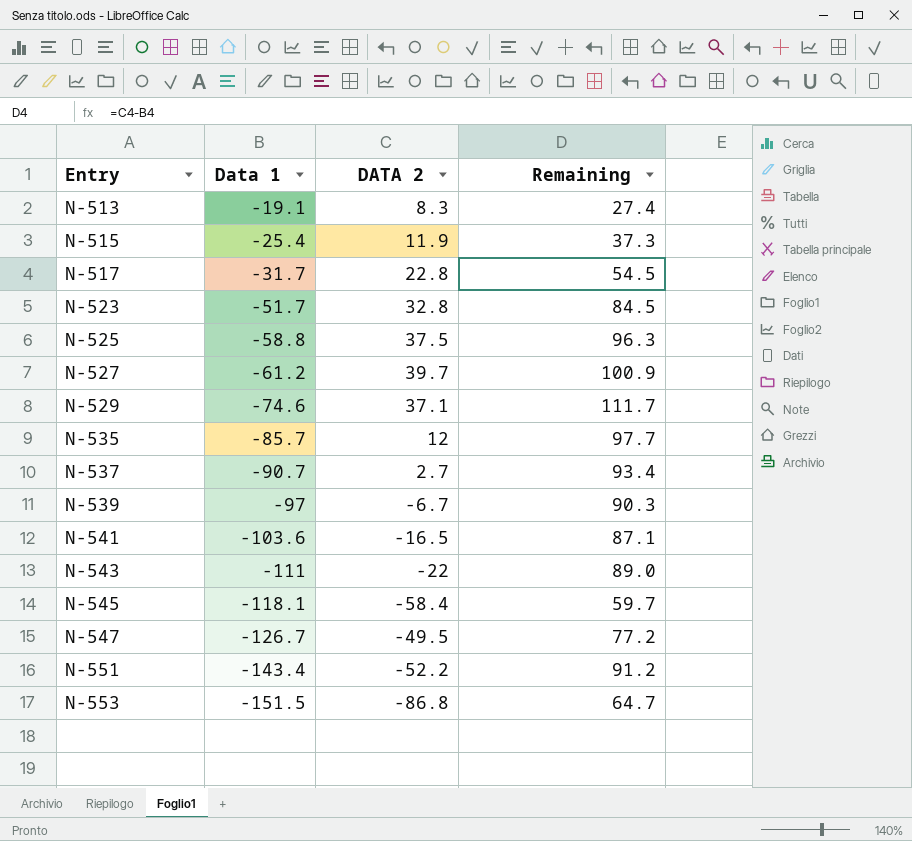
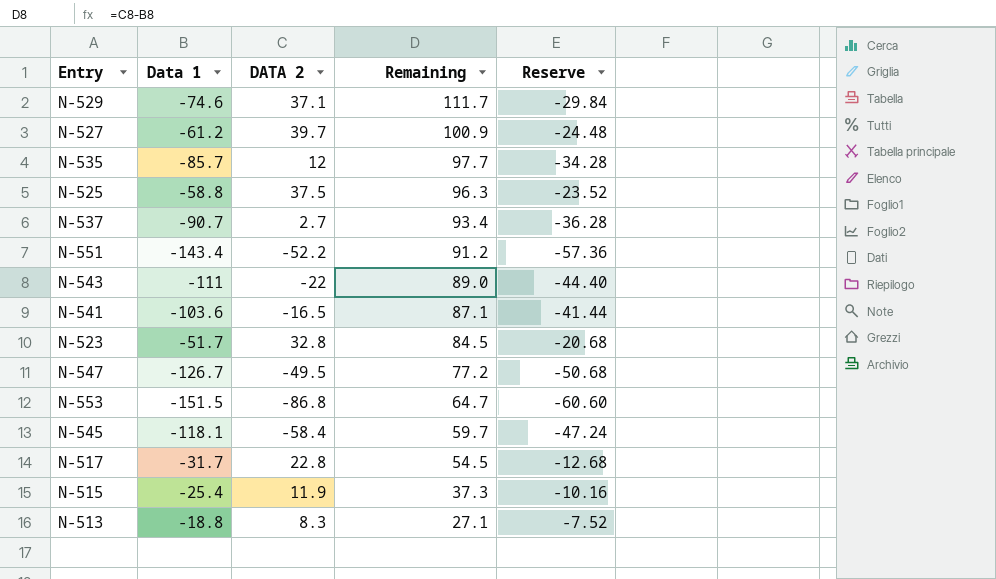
row order: Entry ascending -> Remaining descending
column Reserve | formula: none -> [Data 1] * 0.4
row N-539: -97 | -6.7 | 90.3 -> none
N-513 | Data 1: -19.1 -> -18.8
N-513 | Remaining: 27.4 -> 27.1

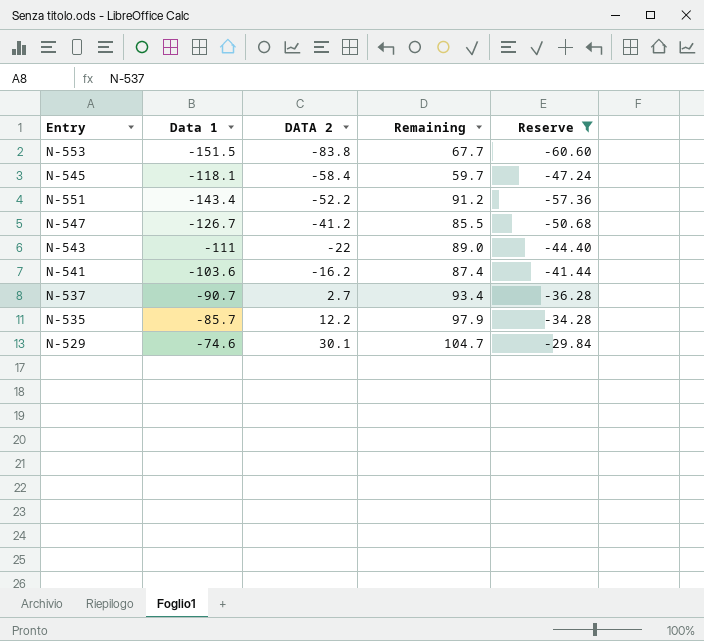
filter: none -> Reserve <= -29.84
row order: Remaining descending -> DATA 2 ascending
N-553 | DATA 2: -86.8 -> -83.8
N-553 | Remaining: 64.7 -> 67.7
N-547 | DATA 2: -49.5 -> -41.2
N-547 | Remaining: 77.2 -> 85.5
N-541 | DATA 2: -16.5 -> -16.2
N-541 | Remaining: 87.1 -> 87.4
N-535 | DATA 2: 12 -> 12.2
N-535 | Remaining: 97.7 -> 97.9
N-529 | DATA 2: 37.1 -> 30.1
N-529 | Remaining: 111.7 -> 104.7

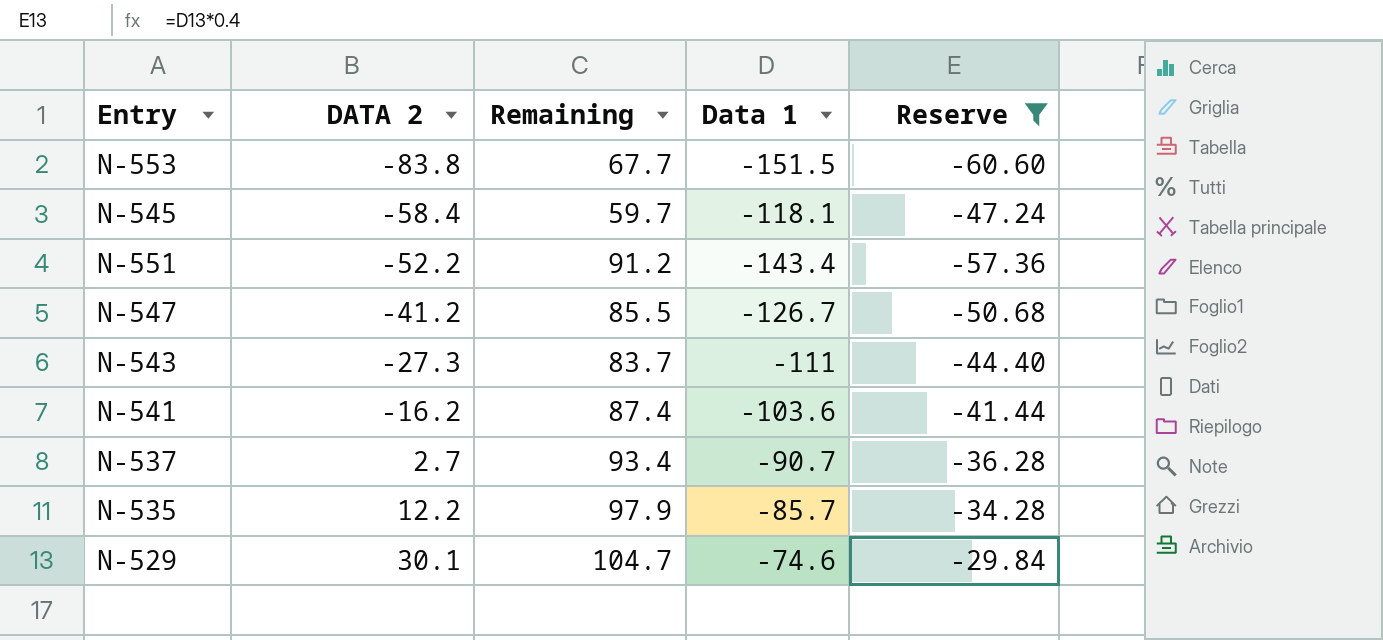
column Data 1 | position: 2 -> 4
N-543 | DATA 2: -22 -> -27.3
N-543 | Remaining: 89.0 -> 83.7

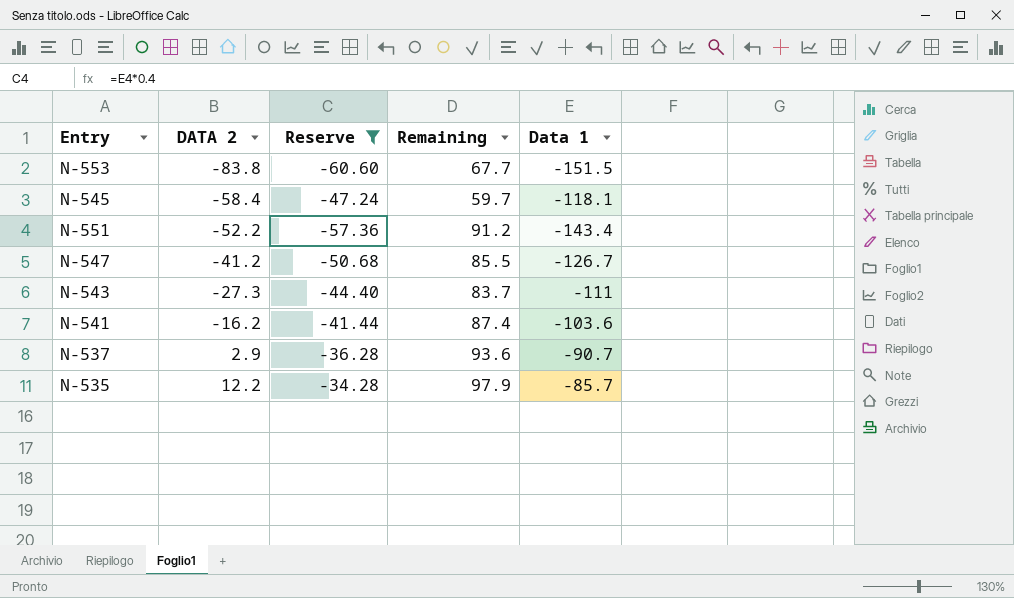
column Reserve | position: 5 -> 3
row N-529: 30.1 | 104.7 | -74.6 | -29.84 -> none
N-537 | DATA 2: 2.7 -> 2.9
N-537 | Remaining: 93.4 -> 93.6

